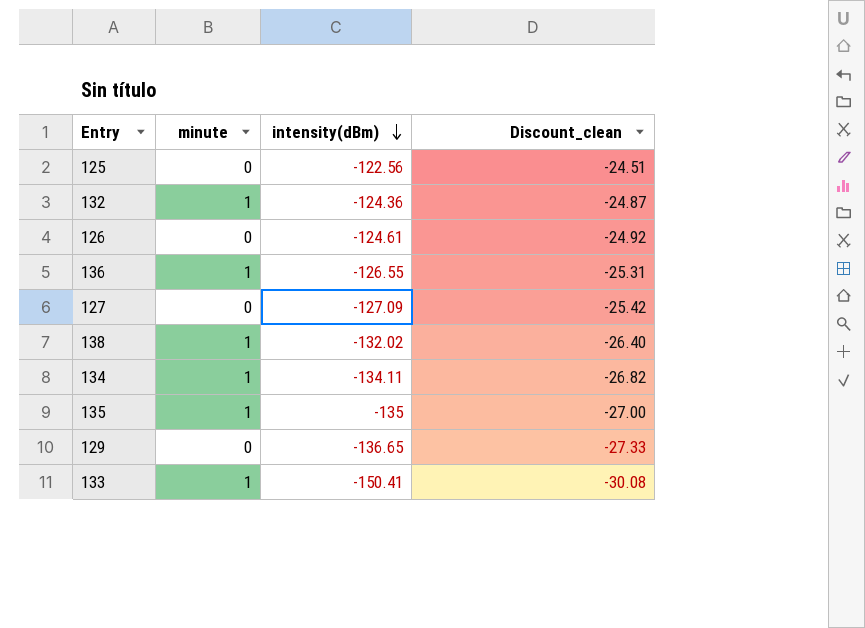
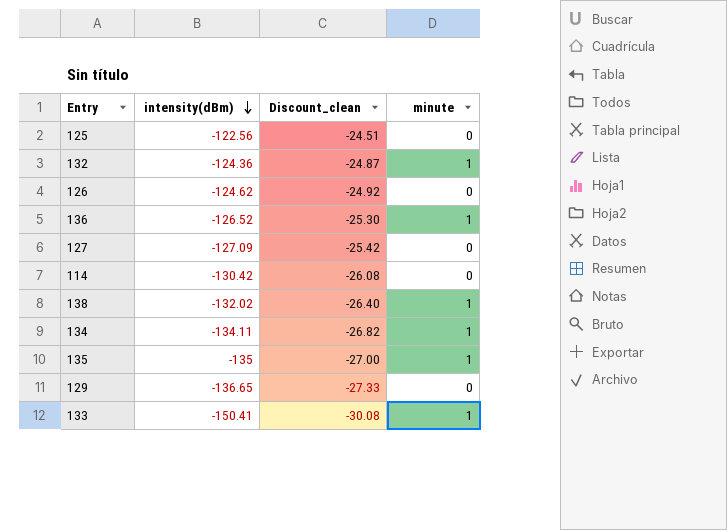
column minute | position: 2 -> 4
126 | intensity(dBm): -124.61 -> -124.62
136 | intensity(dBm): -126.55 -> -126.52
136 | Discount_clean: -25.31 -> -25.30
row 114: none -> -130.42 | -26.08 | 0

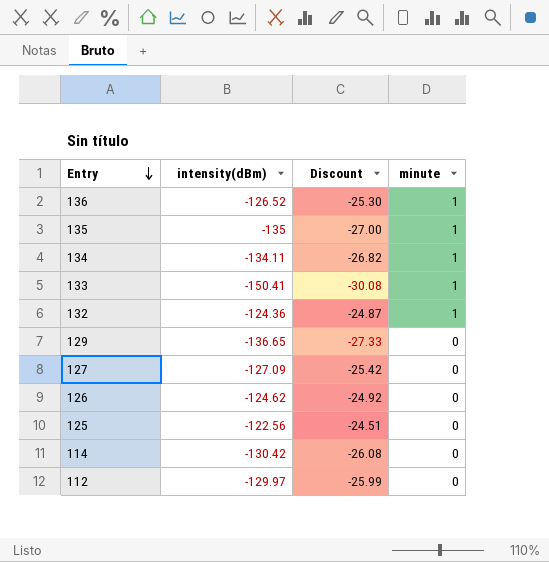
row order: intensity(dBm) descending -> Entry descending
column name: Discount_clean -> Discount
row 138: -132.02 | -26.40 | 1 -> none
row 112: none -> -129.97 | -25.99 | 0

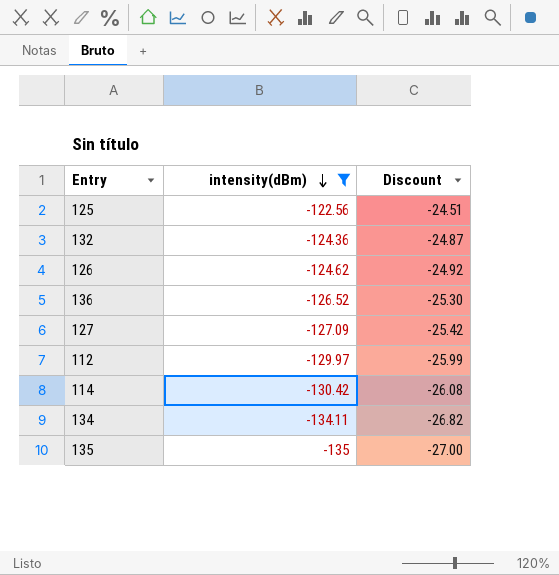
filter: none -> intensity(dBm) >= -135
row order: Entry descending -> intensity(dBm) descending
column minute | position: 4 -> none

